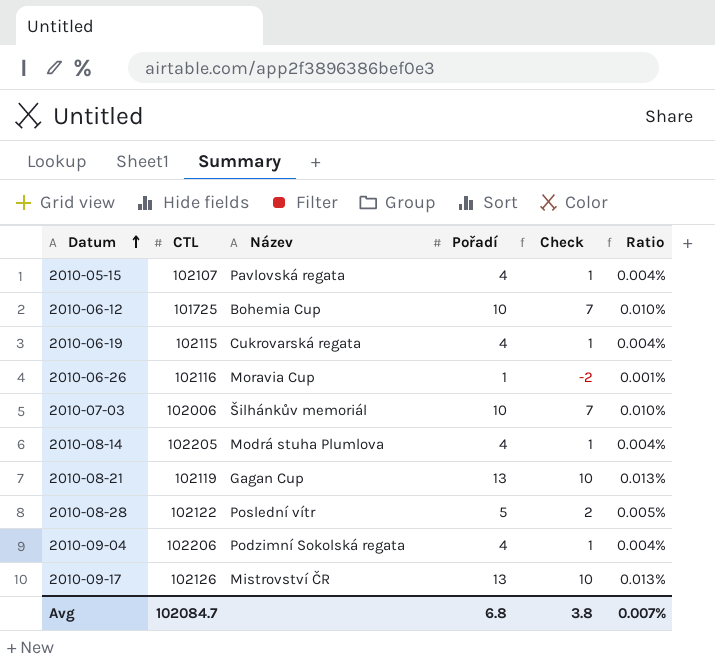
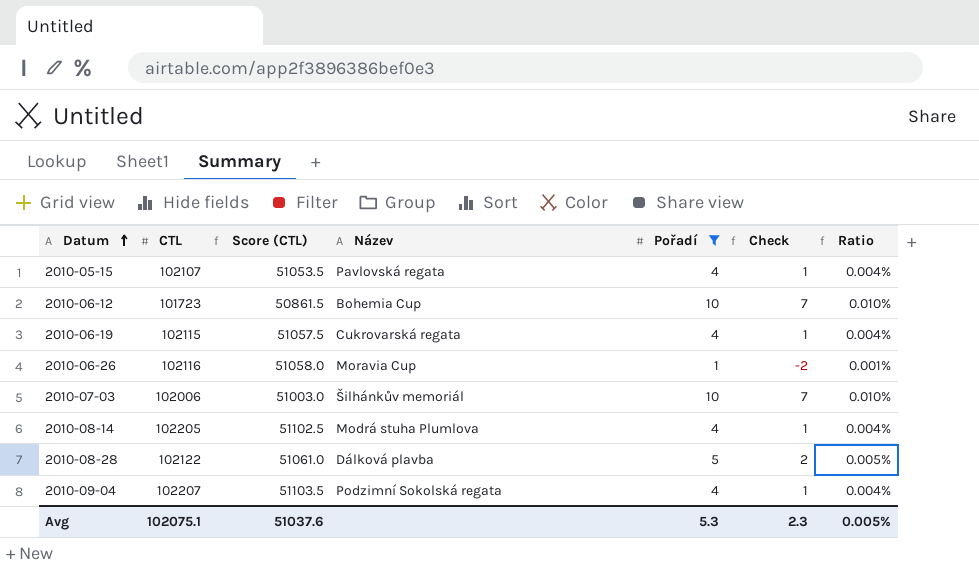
filter: none -> Pořadí != 13
column Score (CTL) | formula: none -> [CTL] * 0.5
2010-06-12 | CTL: 101725 -> 101723
2010-08-28 | Název: Poslední vítr -> Dálková plavba
2010-09-04 | CTL: 102206 -> 102207
Avg | CTL: 102084.7 -> 102075.1
Avg | Pořadí: 6.8 -> 5.3
Avg | Check: 3.8 -> 2.3
Avg | Ratio: 0.007% -> 0.005%

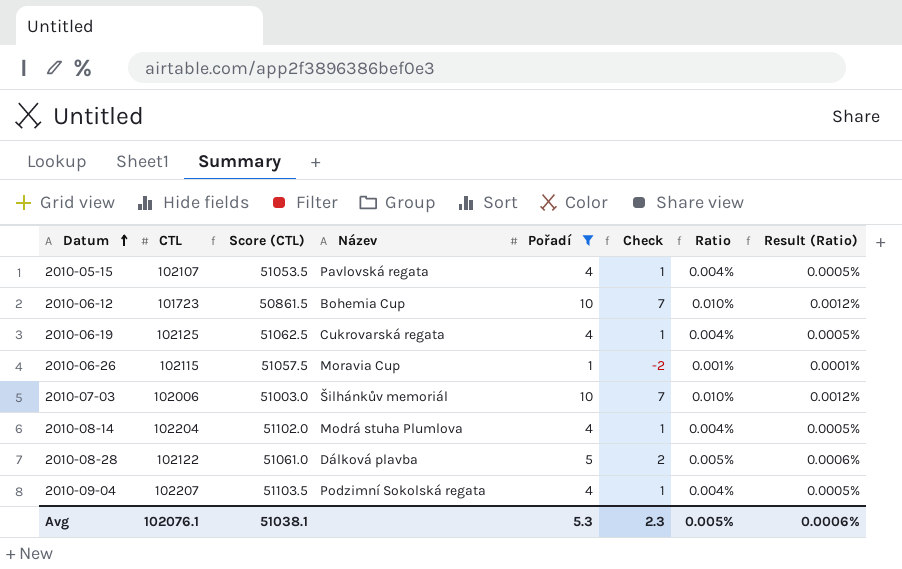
column Result (Ratio) | formula: none -> [Ratio] * 0.12
2010-06-19 | CTL: 102115 -> 102125
2010-06-19 | Score (CTL): 51057.5 -> 51062.5
2010-06-26 | CTL: 102116 -> 102115
2010-06-26 | Score (CTL): 51058.0 -> 51057.5
2010-08-14 | CTL: 102205 -> 102204
2010-08-14 | Score (CTL): 51102.5 -> 51102.0
Avg | CTL: 102075.1 -> 102076.1
Avg | Score (CTL): 51037.6 -> 51038.1

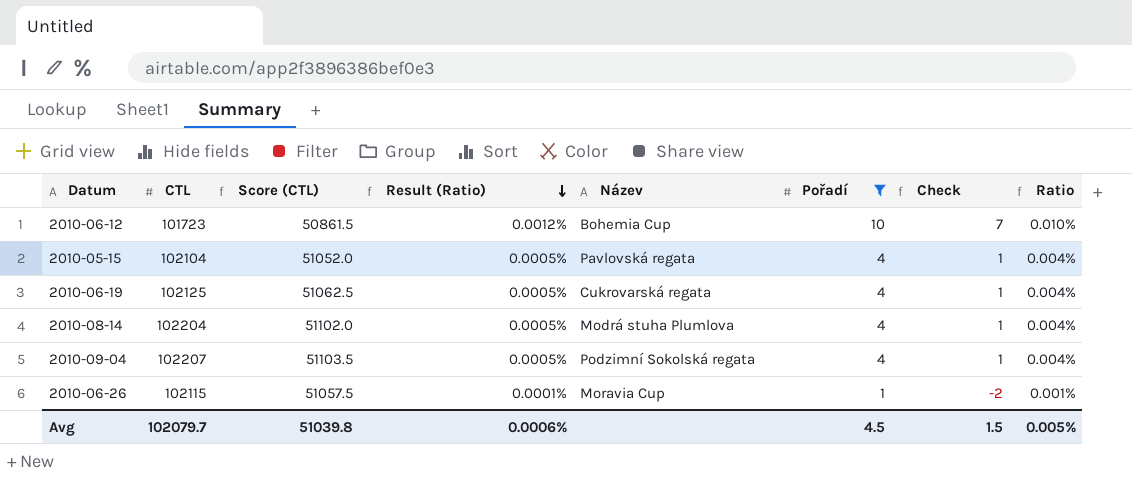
row order: Datum ascending -> Result (Ratio) descending
column Result (Ratio) | position: 8 -> 4
row 2010-07-03: 102006 | 51003.0 | Šilhánkův memoriál | 10 | 7 | 0.010% | 0.0012% -> none
row 2010-08-28: 102122 | 51061.0 | Dálková plavba | 5 | 2 | 0.005% | 0.0006% -> none
2010-05-15 | CTL: 102107 -> 102104
2010-05-15 | Score (CTL): 51053.5 -> 51052.0
Avg | CTL: 102076.1 -> 102079.7
Avg | Score (CTL): 51038.1 -> 51039.8
Avg | Pořadí: 5.3 -> 4.5
Avg | Check: 2.3 -> 1.5

